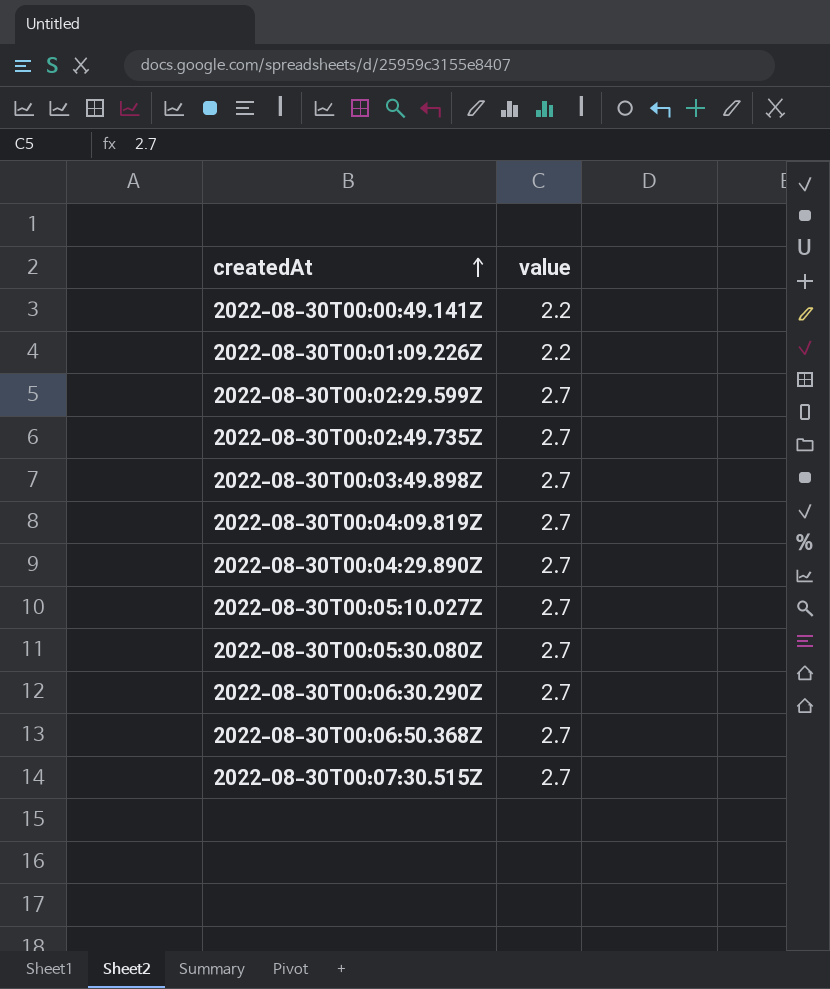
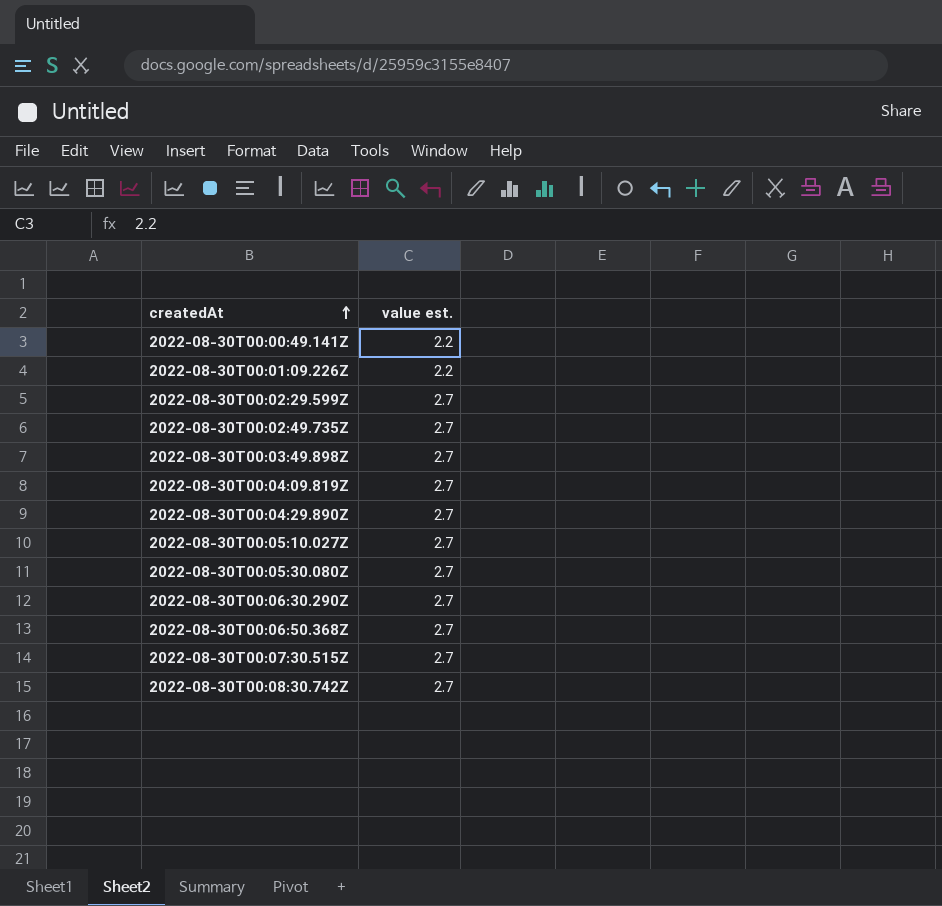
column name: value -> value est.
row 2022-08-30T00:08:30.742Z: none -> 2.7

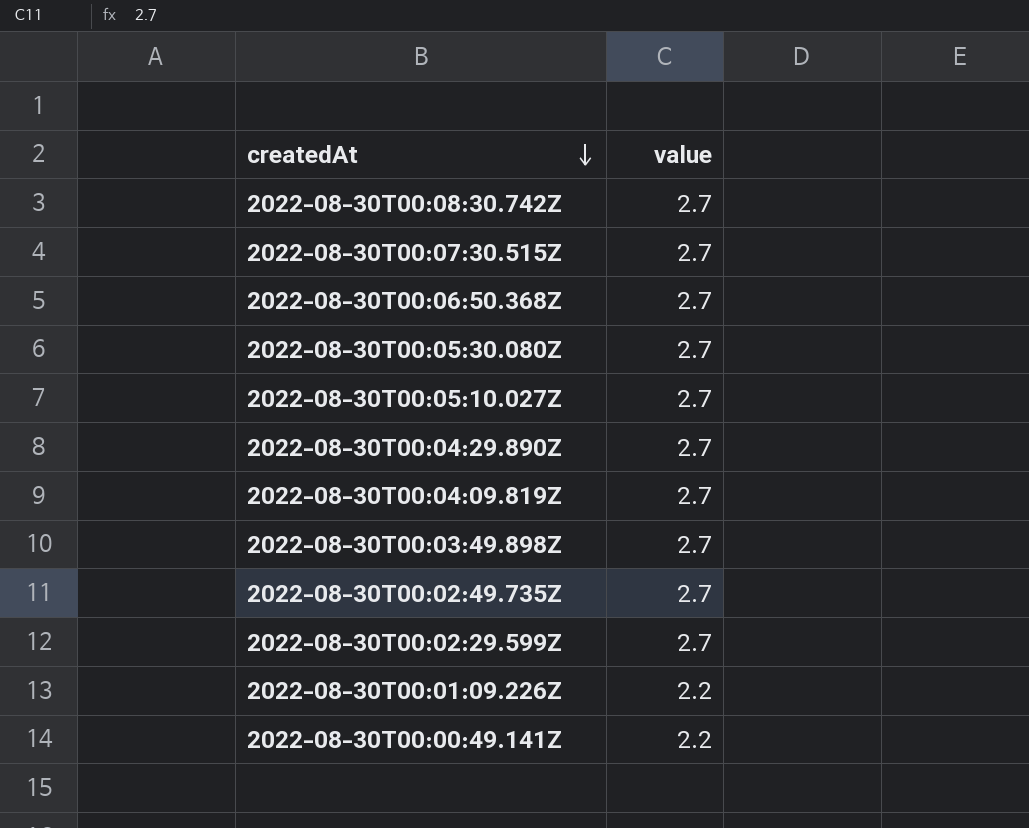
row order: createdAt ascending -> createdAt descending
column name: value est. -> value
row 2022-08-30T00:06:30.290Z: 2.7 -> none

